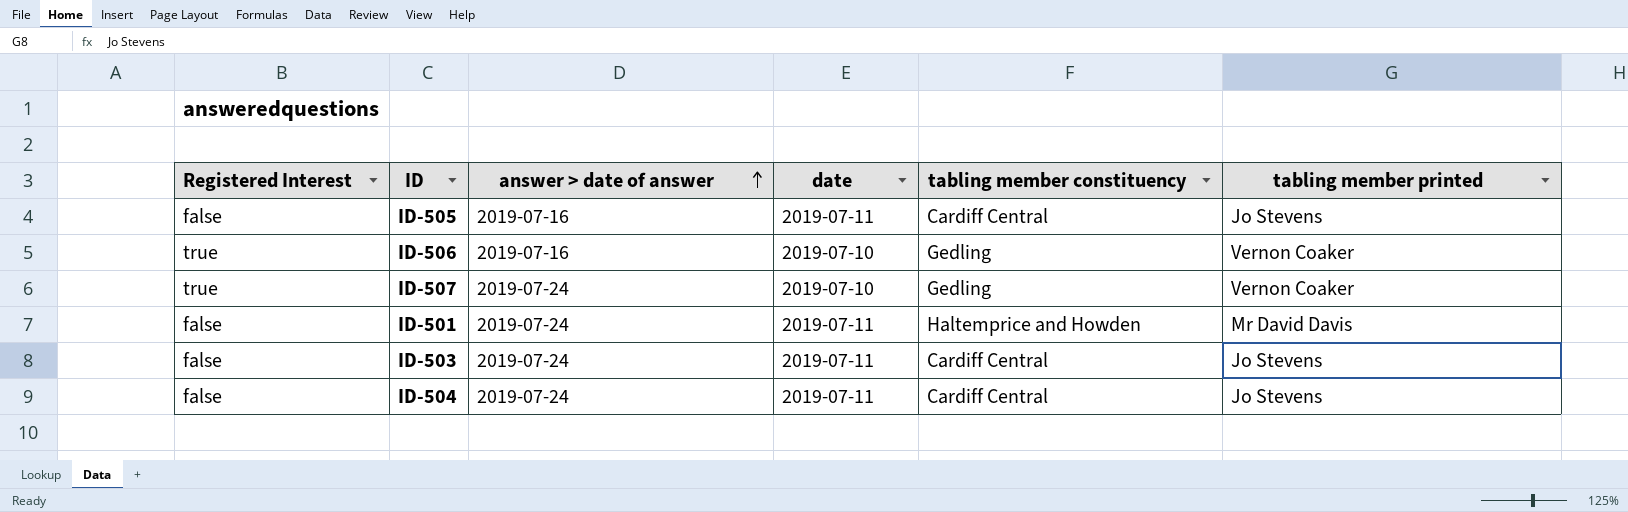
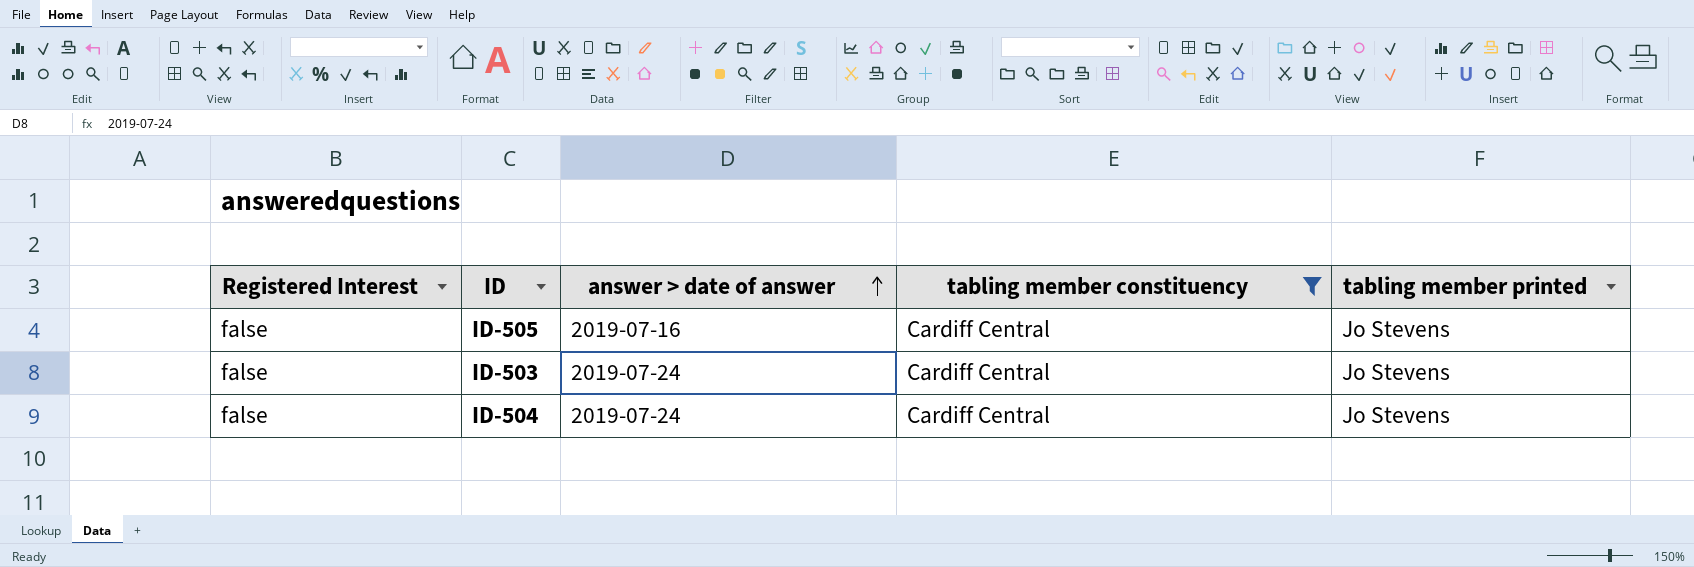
filter: none -> tabling member constituency = Cardiff Central
column date | position: 4 -> none

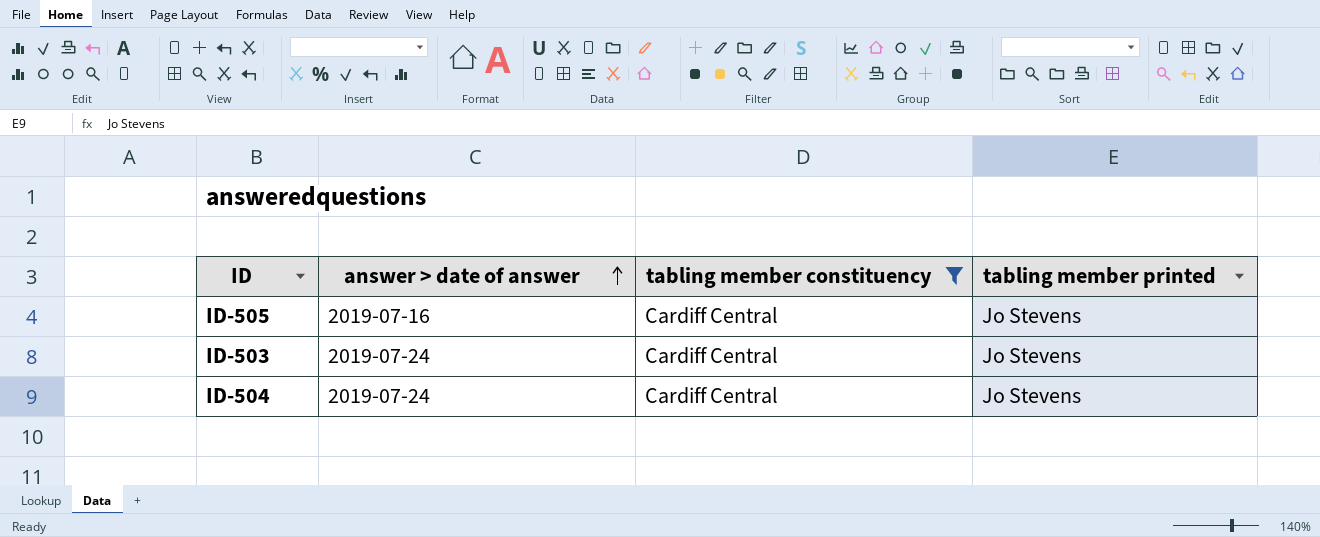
column Registered Interest | position: 1 -> none

